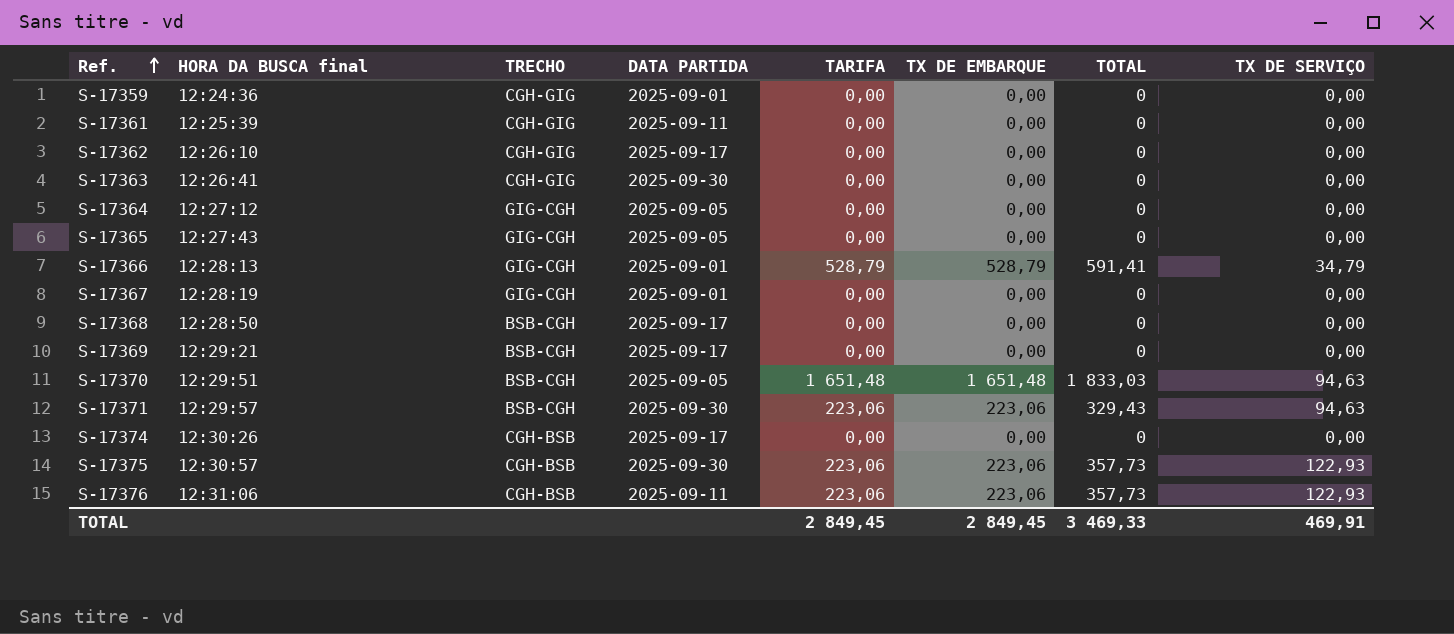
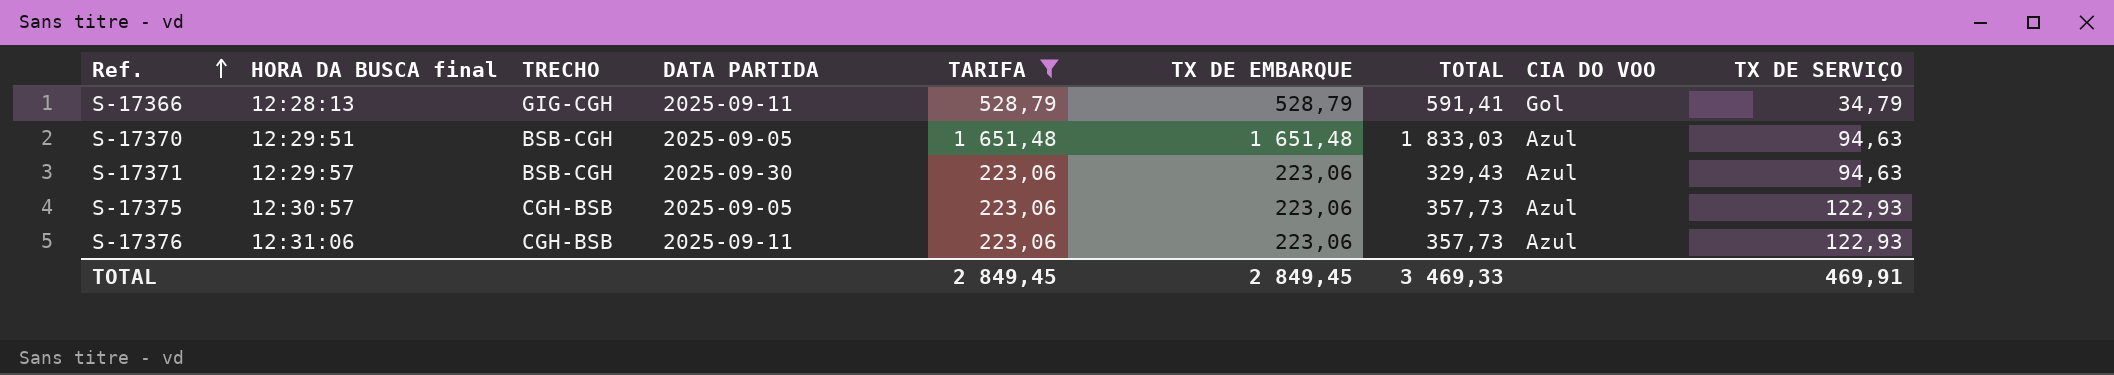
filter: none -> TARIFA != 0,00
column CIA DO VOO | position: none -> 8
S-17366 | DATA PARTIDA: 2025-09-01 -> 2025-09-11
S-17375 | DATA PARTIDA: 2025-09-30 -> 2025-09-05

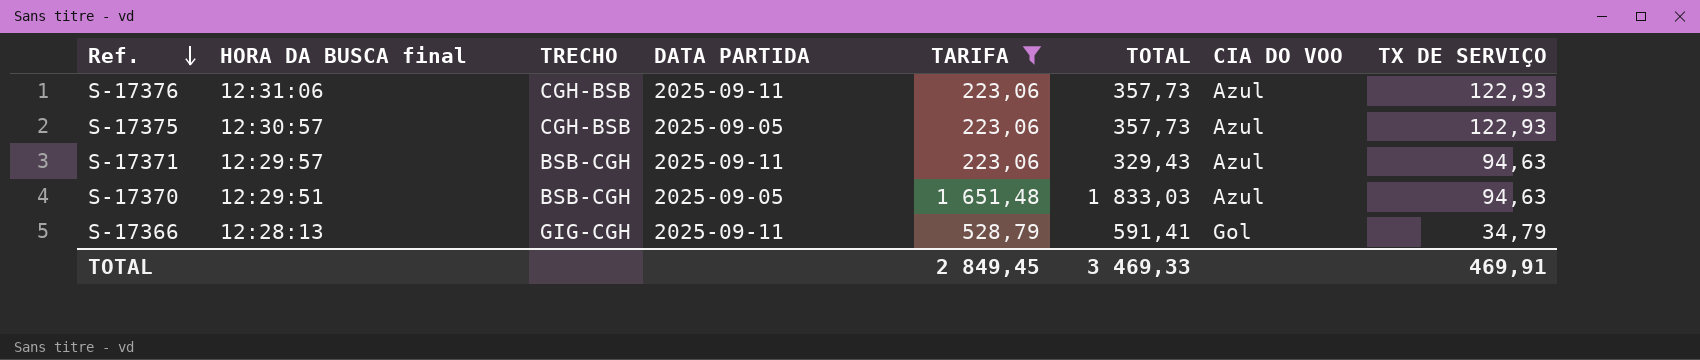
row order: Ref. ascending -> Ref. descending
column TX DE EMBARQUE | position: 6 -> none
S-17371 | DATA PARTIDA: 2025-09-30 -> 2025-09-11

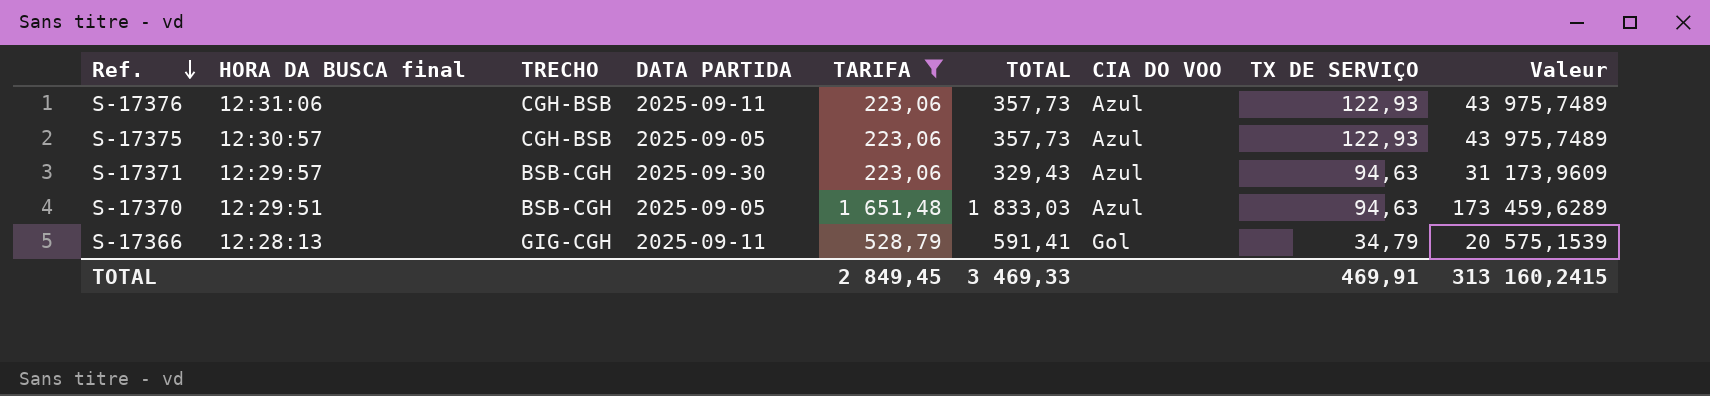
column Valeur | formula: none -> [TOTAL] * [TX DE SERVIÇO]
S-17371 | DATA PARTIDA: 2025-09-11 -> 2025-09-30

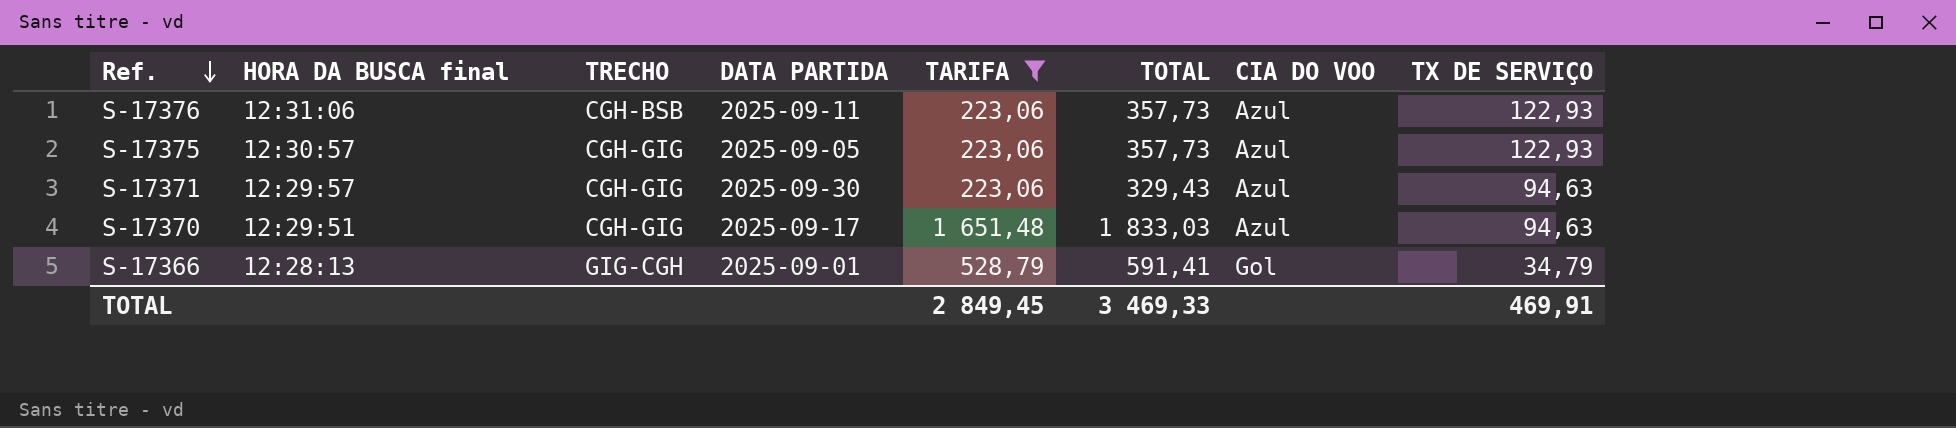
column Valeur | formula: [TOTAL] * [TX DE SERVIÇO] -> none
S-17375 | TRECHO: CGH-BSB -> CGH-GIG
S-17371 | TRECHO: BSB-CGH -> CGH-GIG
S-17370 | TRECHO: BSB-CGH -> CGH-GIG
S-17370 | DATA PARTIDA: 2025-09-05 -> 2025-09-17
S-17366 | DATA PARTIDA: 2025-09-11 -> 2025-09-01

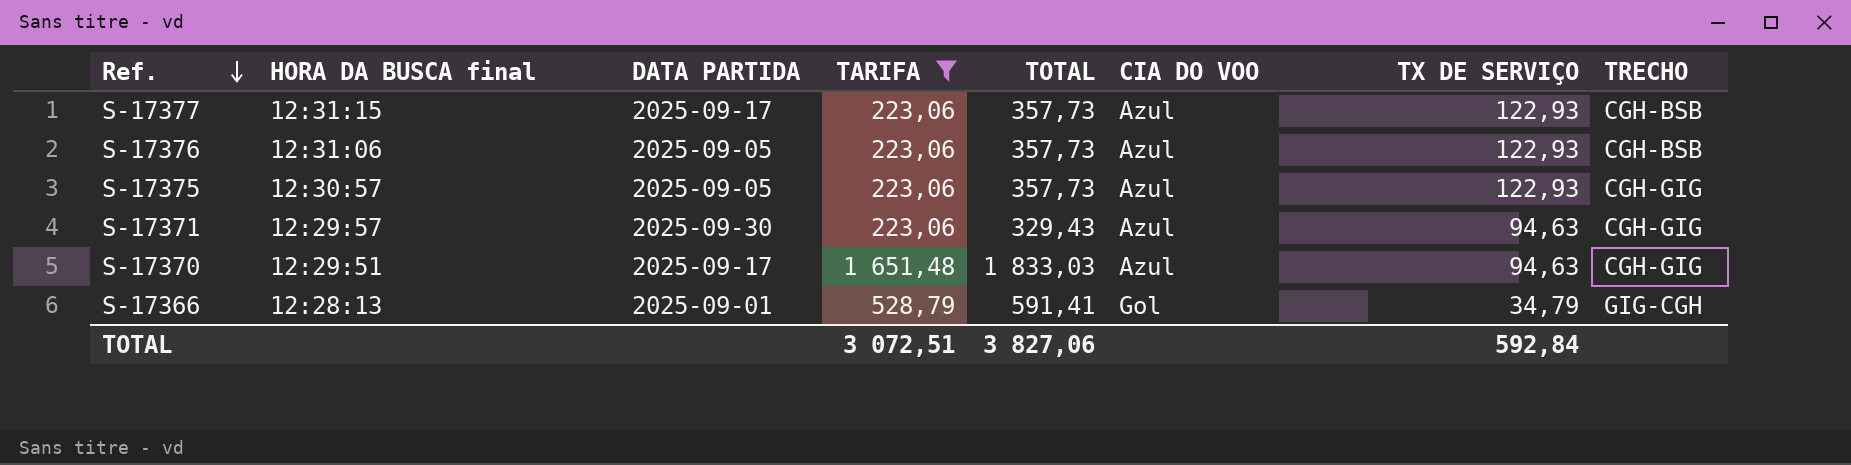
column TRECHO | position: 3 -> 8
row S-17377: none -> 12:31:15 | 2025-09-17 | 223,06 | 357,73 | Azul | 122,93 | CGH-BSB
S-17376 | DATA PARTIDA: 2025-09-11 -> 2025-09-05
TOTAL | TARIFA: 2 849,45 -> 3 072,51
TOTAL | TOTAL: 3 469,33 -> 3 827,06
TOTAL | TX DE SERVIÇO: 469,91 -> 592,84

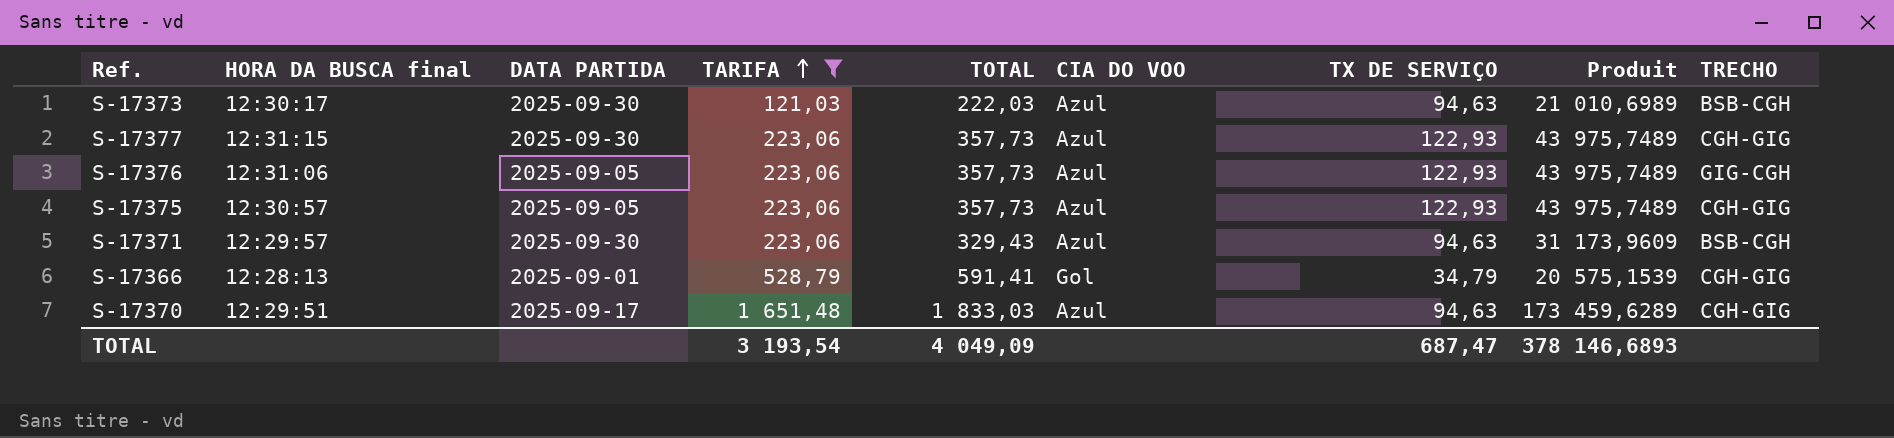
row order: Ref. descending -> TARIFA ascending
column Produit | formula: none -> [TOTAL] * [TX DE SERVIÇO]
row S-17373: none -> 12:30:17 | 2025-09-30 | 121,03 | 222,03 | Azul | 94,63 | 21 010,6989 | BSB-CGH
S-17377 | DATA PARTIDA: 2025-09-17 -> 2025-09-30
S-17377 | TRECHO: CGH-BSB -> CGH-GIG
S-17376 | TRECHO: CGH-BSB -> GIG-CGH
S-17371 | TRECHO: CGH-GIG -> BSB-CGH
S-17366 | TRECHO: GIG-CGH -> CGH-GIG
TOTAL | TARIFA: 3 072,51 -> 3 193,54
TOTAL | TOTAL: 3 827,06 -> 4 049,09
TOTAL | TX DE SERVIÇO: 592,84 -> 687,47

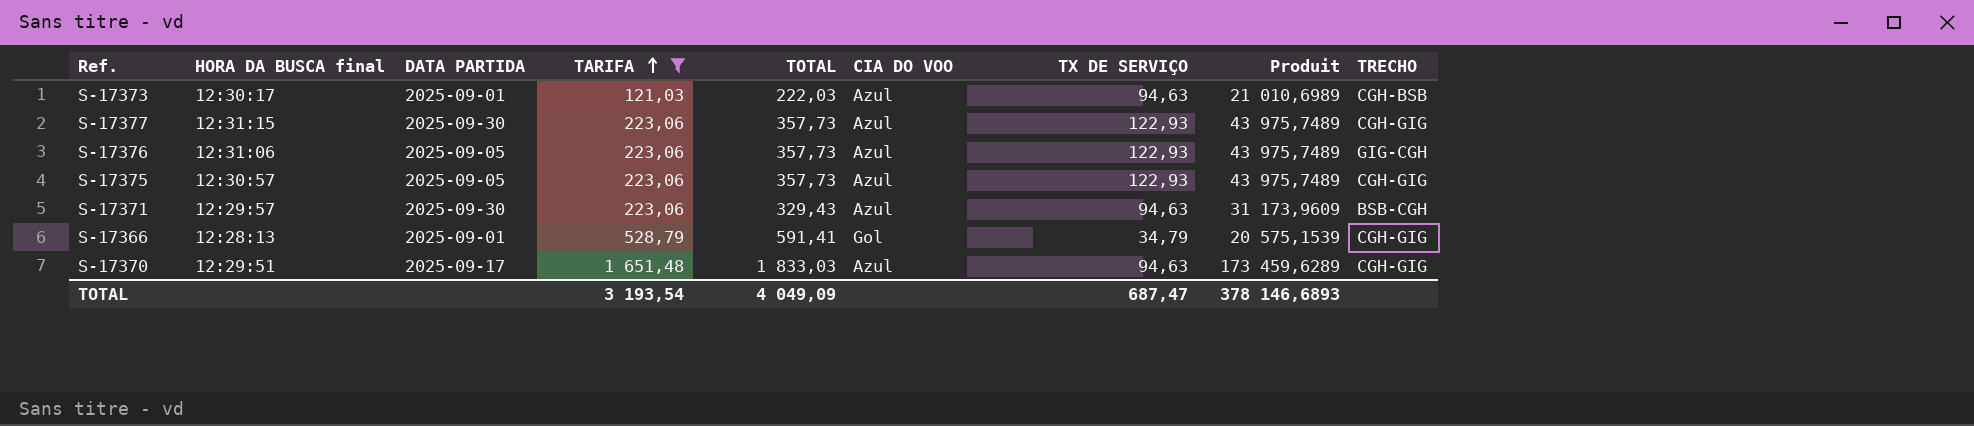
S-17373 | DATA PARTIDA: 2025-09-30 -> 2025-09-01
S-17373 | TRECHO: BSB-CGH -> CGH-BSB

